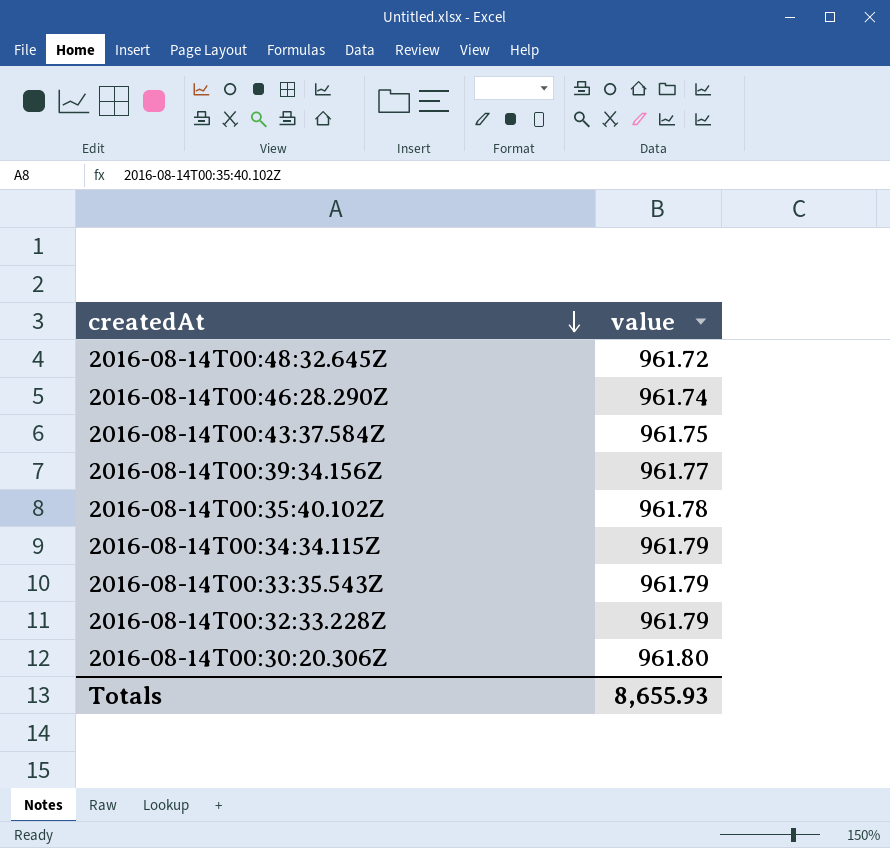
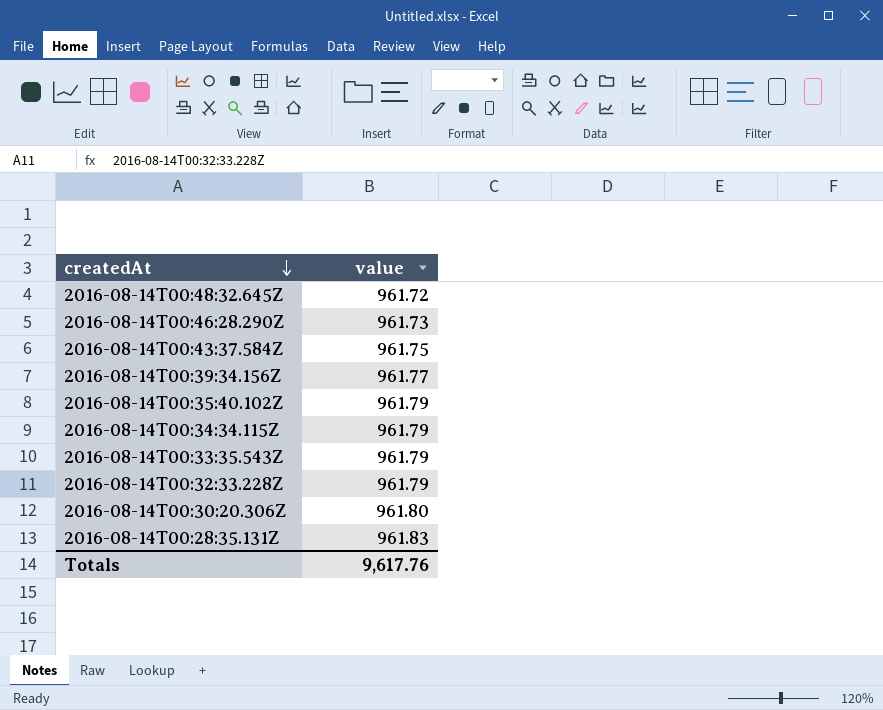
2016-08-14T00:46:28.290Z | value: 961.74 -> 961.73
2016-08-14T00:35:40.102Z | value: 961.78 -> 961.79
row 2016-08-14T00:28:35.131Z: none -> 961.83
Totals | value: 8,655.93 -> 9,617.76

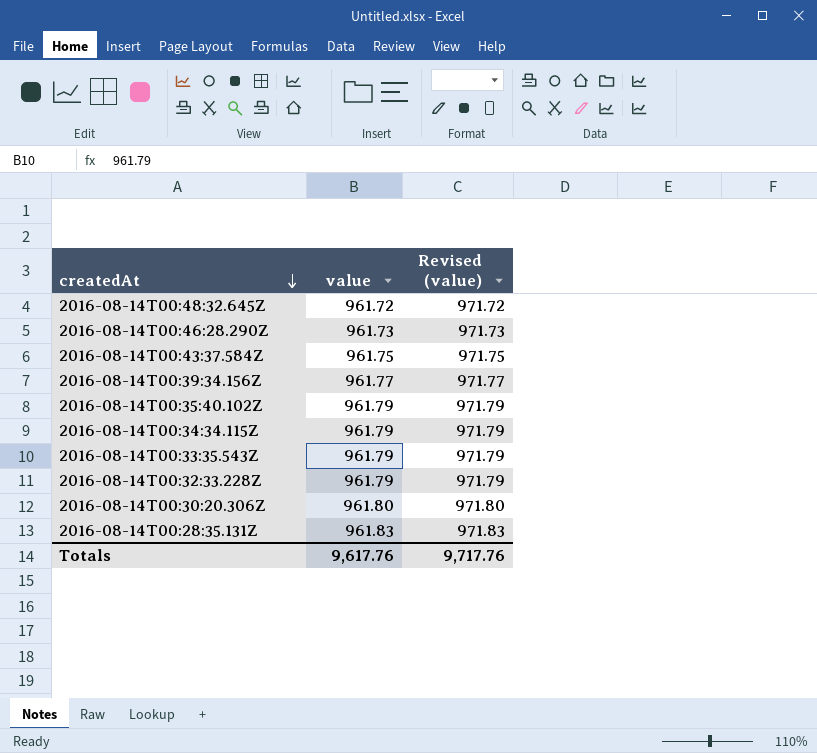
column Revised (value) | formula: none -> [value] + 10

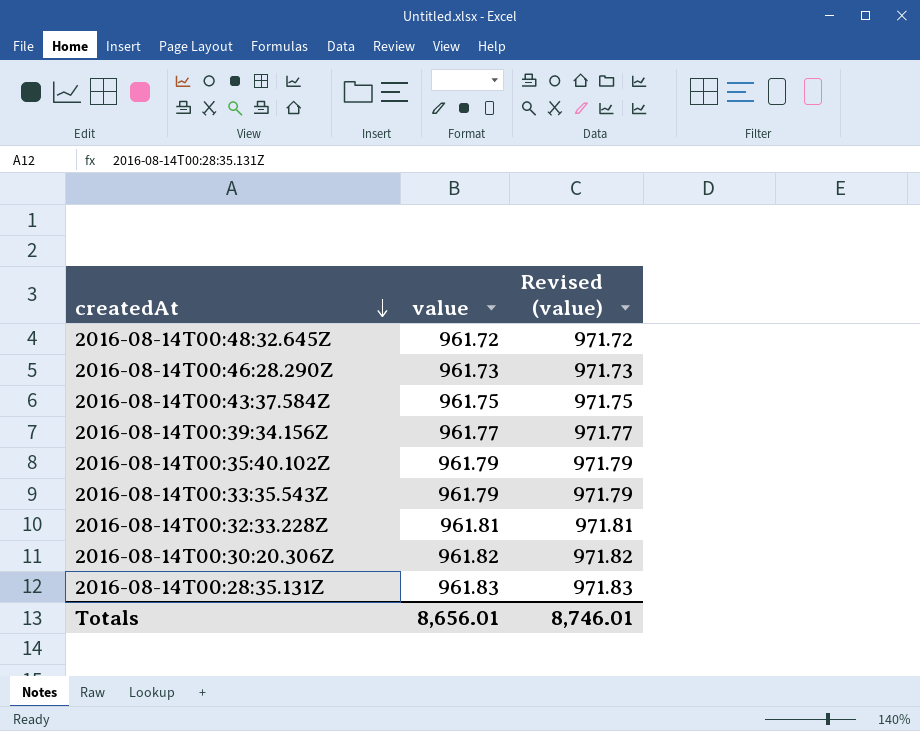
row 2016-08-14T00:34:34.115Z: 961.79 | 971.79 -> none
2016-08-14T00:32:33.228Z | value: 961.79 -> 961.81
2016-08-14T00:32:33.228Z | Revised (value): 971.79 -> 971.81
2016-08-14T00:30:20.306Z | value: 961.80 -> 961.82
2016-08-14T00:30:20.306Z | Revised (value): 971.80 -> 971.82
Totals | value: 9,617.76 -> 8,656.01
Totals | Revised (value): 9,717.76 -> 8,746.01

